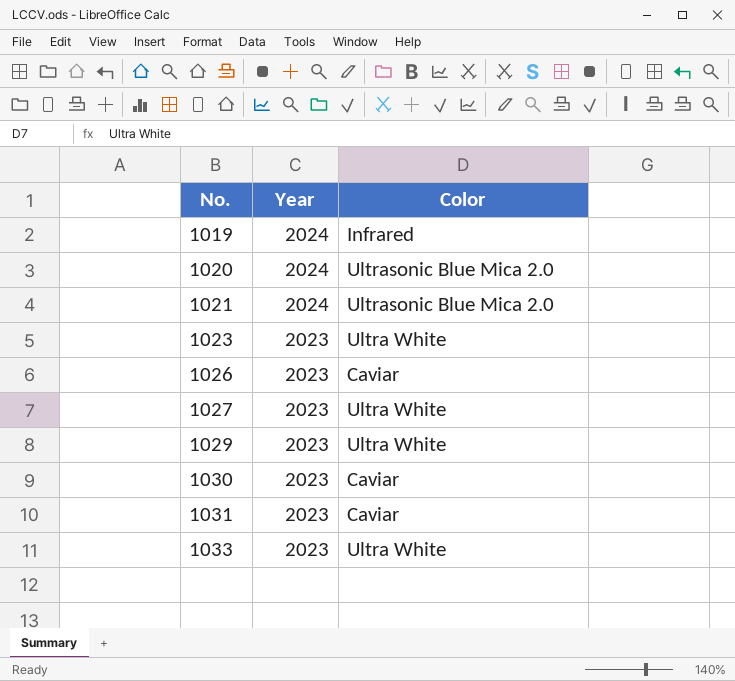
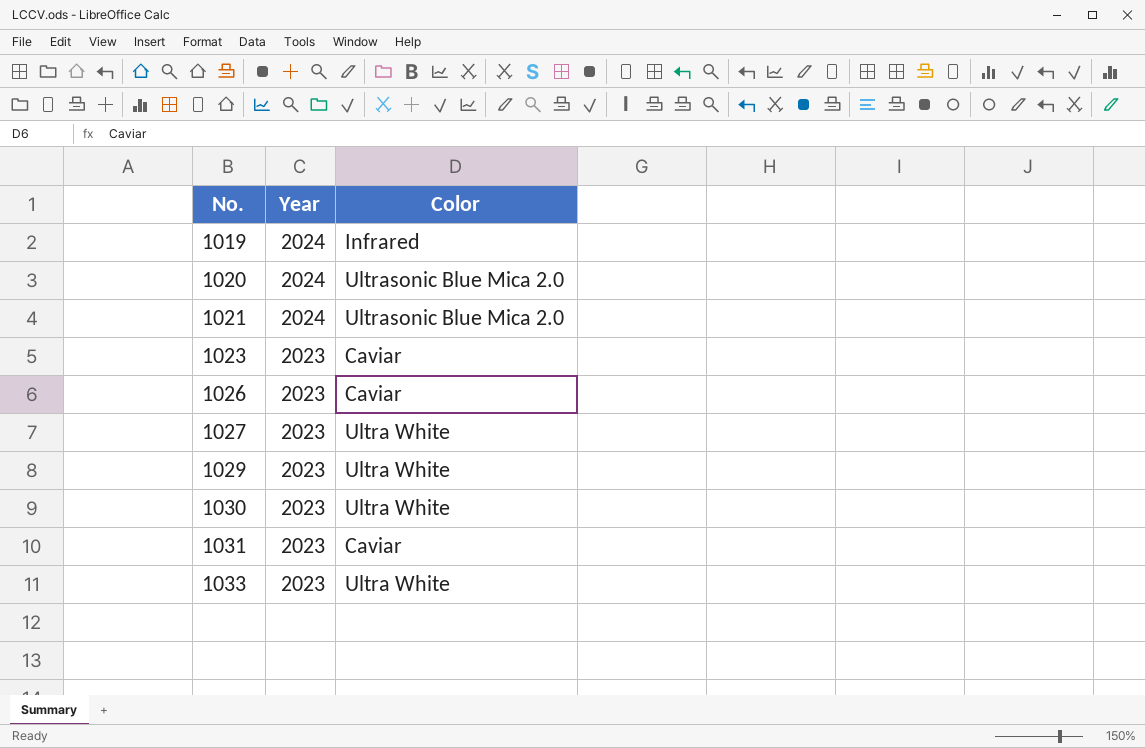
1023 | Color: Ultra White -> Caviar
1030 | Color: Caviar -> Ultra White

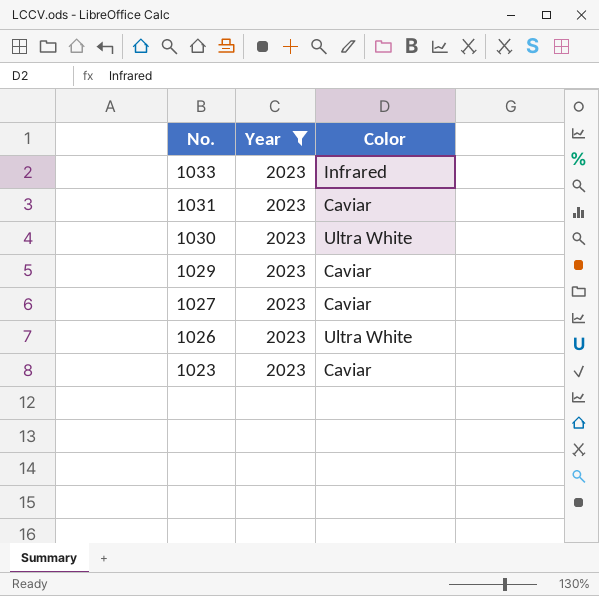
filter: none -> Year = 2023
row order: No. ascending -> No. descending
1033 | Color: Ultra White -> Infrared
1029 | Color: Ultra White -> Caviar
1027 | Color: Ultra White -> Caviar
1026 | Color: Caviar -> Ultra White

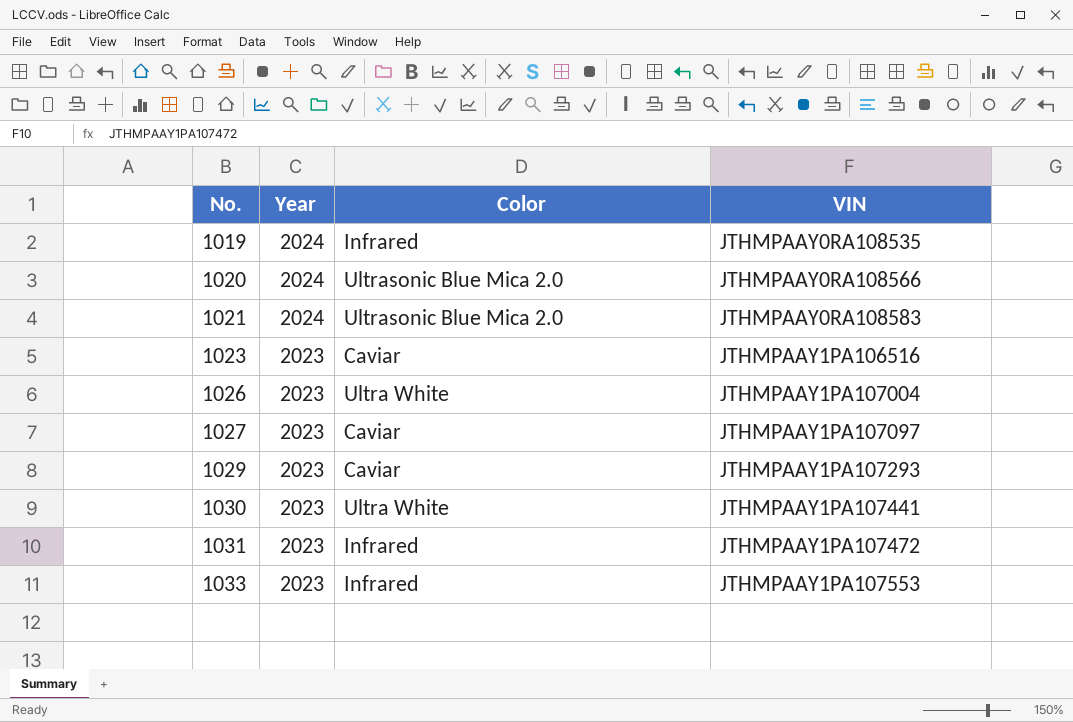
filter: Year = 2023 -> none
row order: No. descending -> No. ascending
column VIN | position: none -> 4
1031 | Color: Caviar -> Infrared

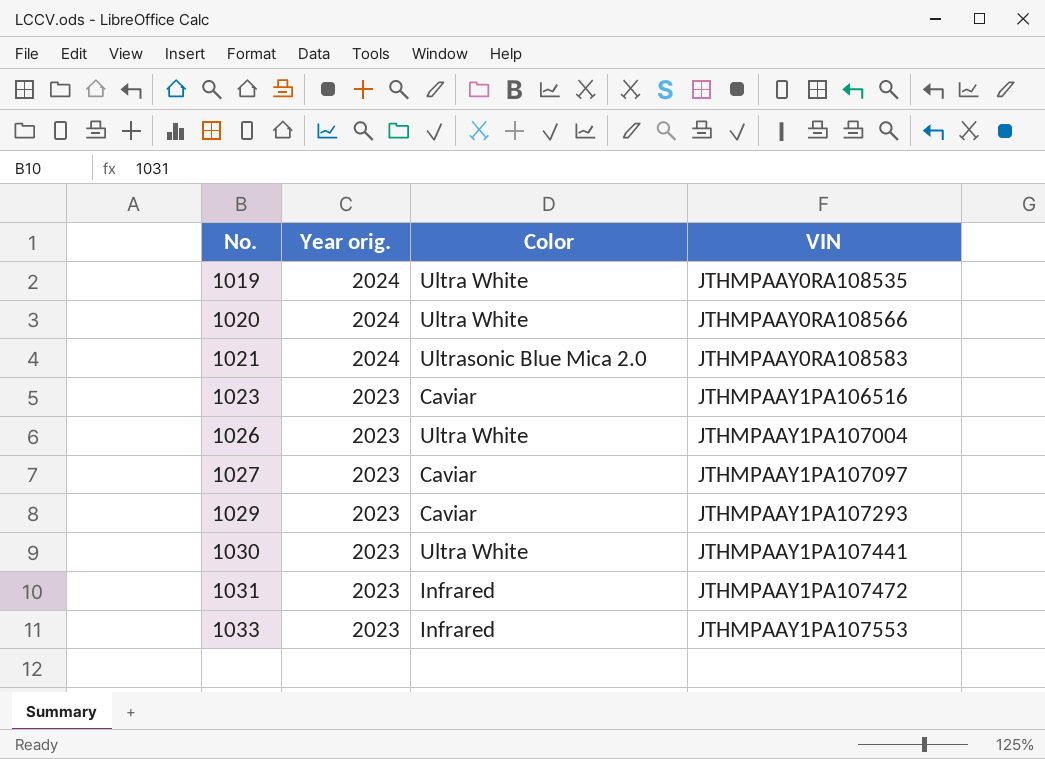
column name: Year -> Year orig.
1019 | Color: Infrared -> Ultra White
1020 | Color: Ultrasonic Blue Mica 2.0 -> Ultra White

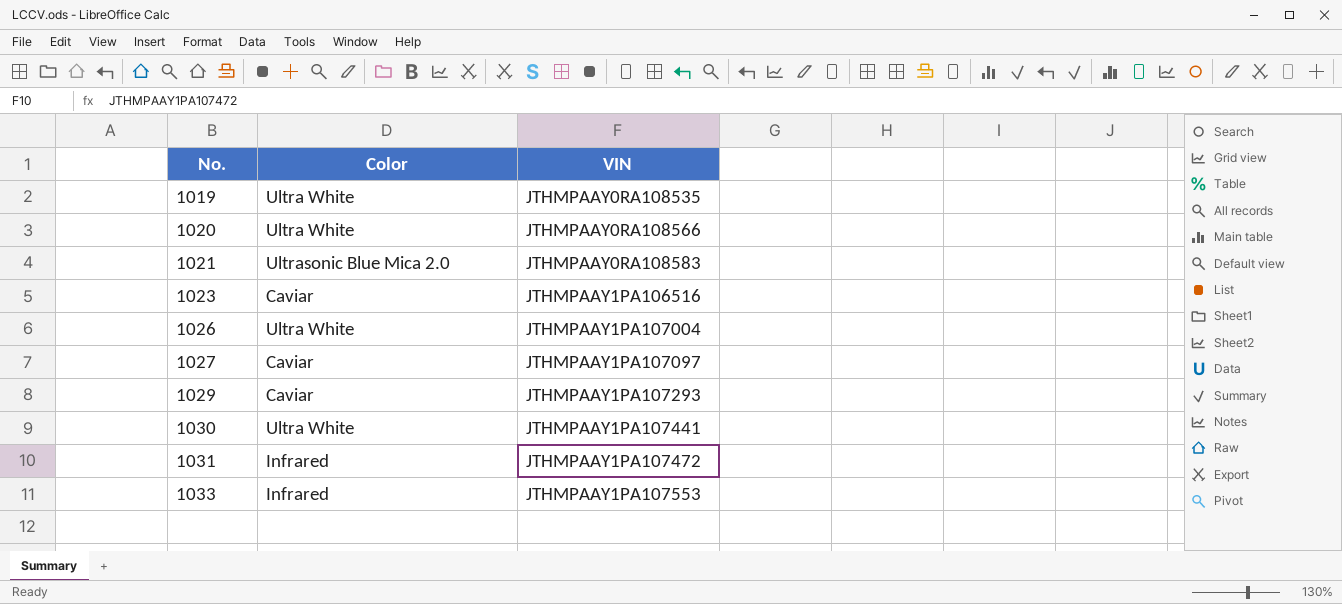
column Year orig. | position: 2 -> none

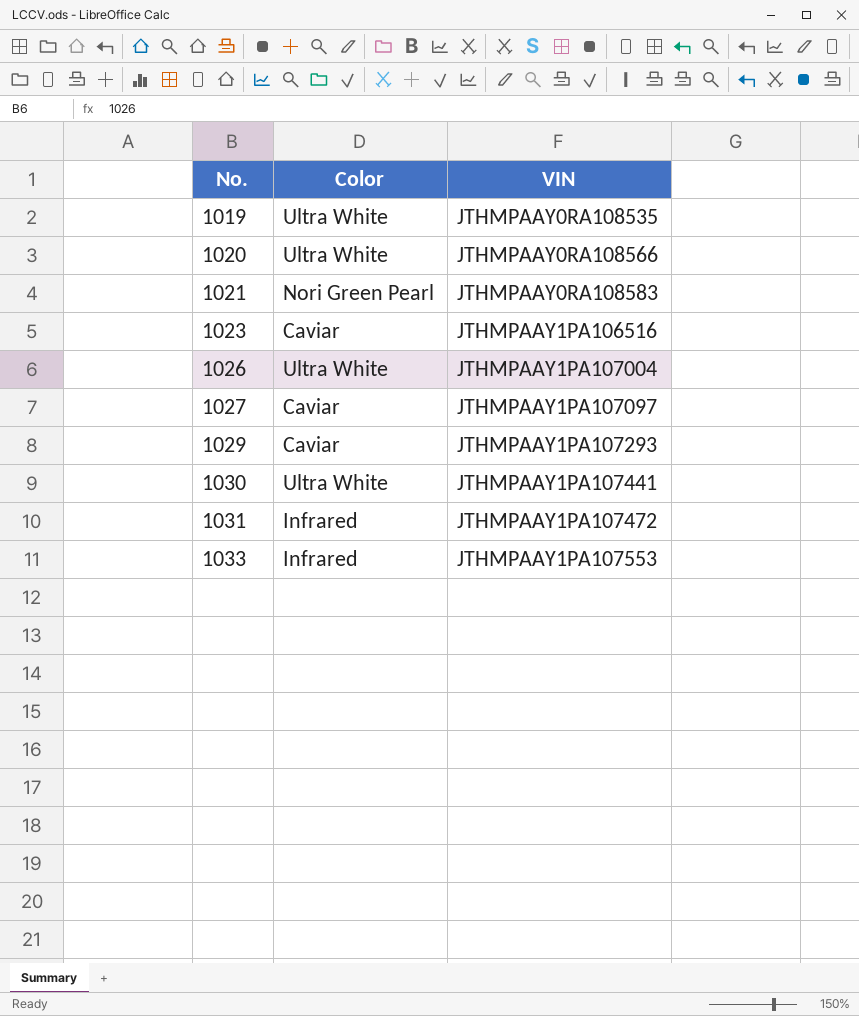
1021 | Color: Ultrasonic Blue Mica 2.0 -> Nori Green Pearl

